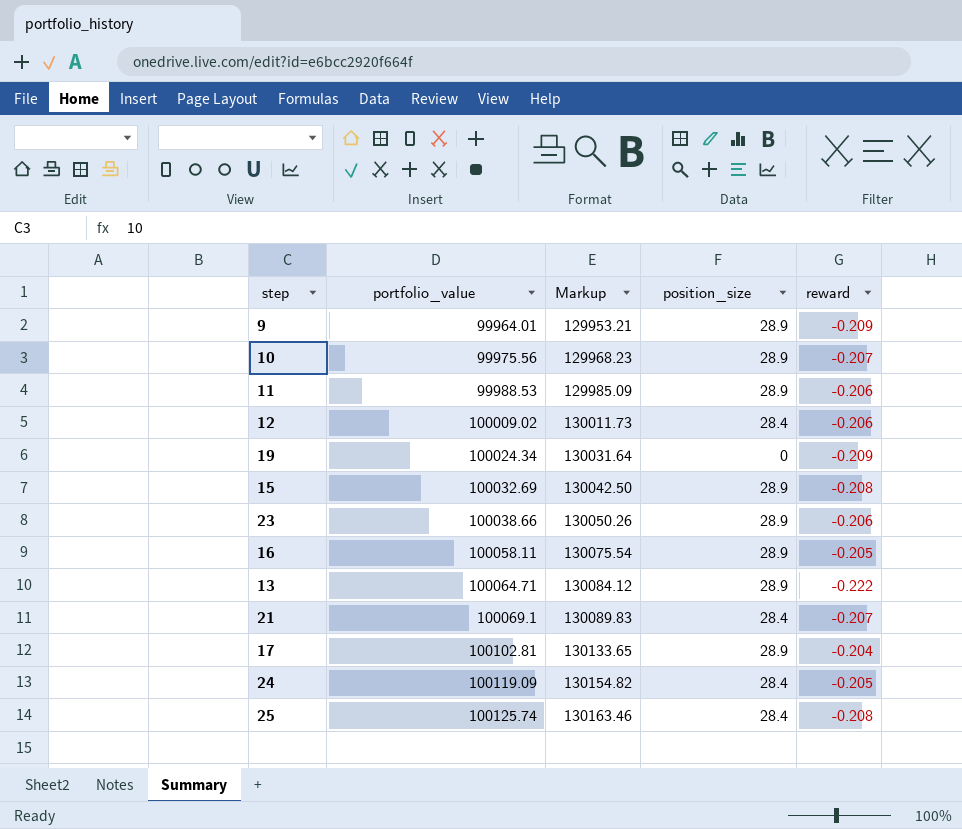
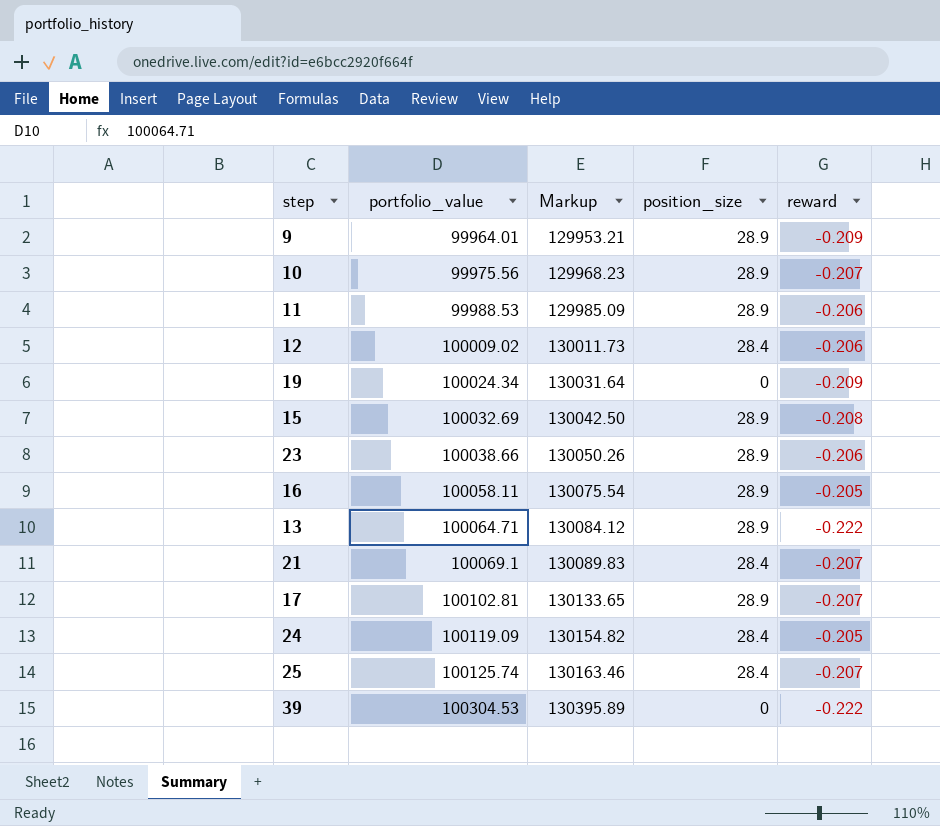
17 | reward: -0.204 -> -0.207
25 | reward: -0.208 -> -0.207
row 39: none -> 100304.53 | 130395.89 | 0 | -0.222

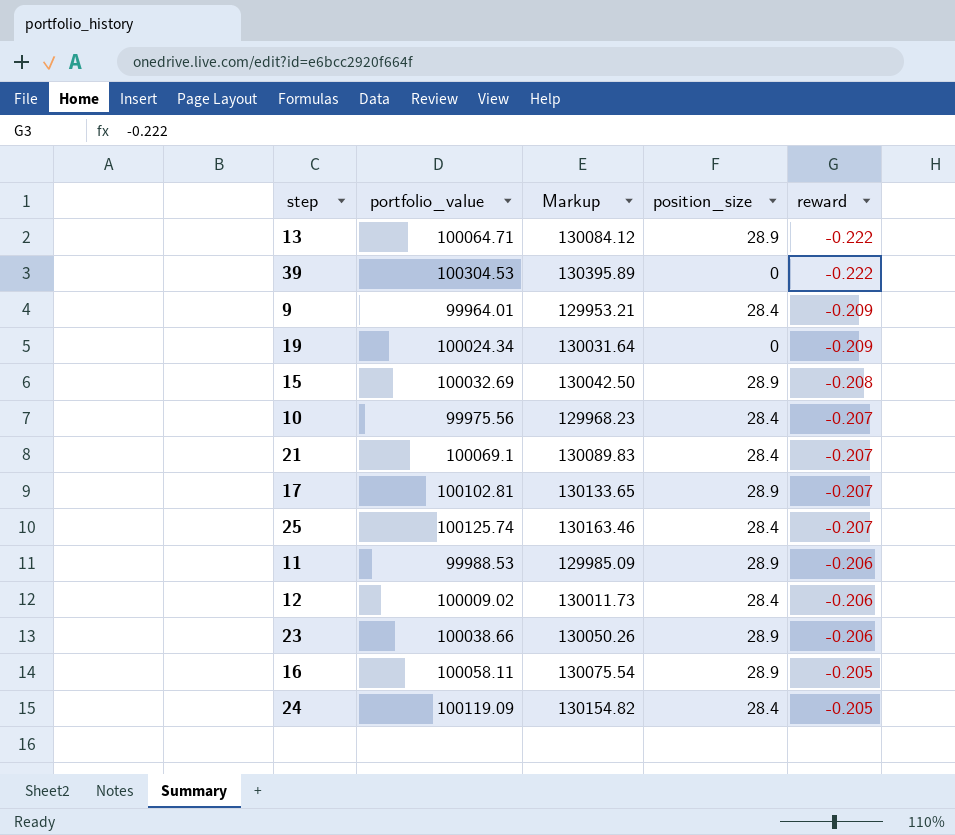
row order: portfolio_value ascending -> reward ascending
9 | position_size: 28.9 -> 28.4
10 | position_size: 28.9 -> 28.4

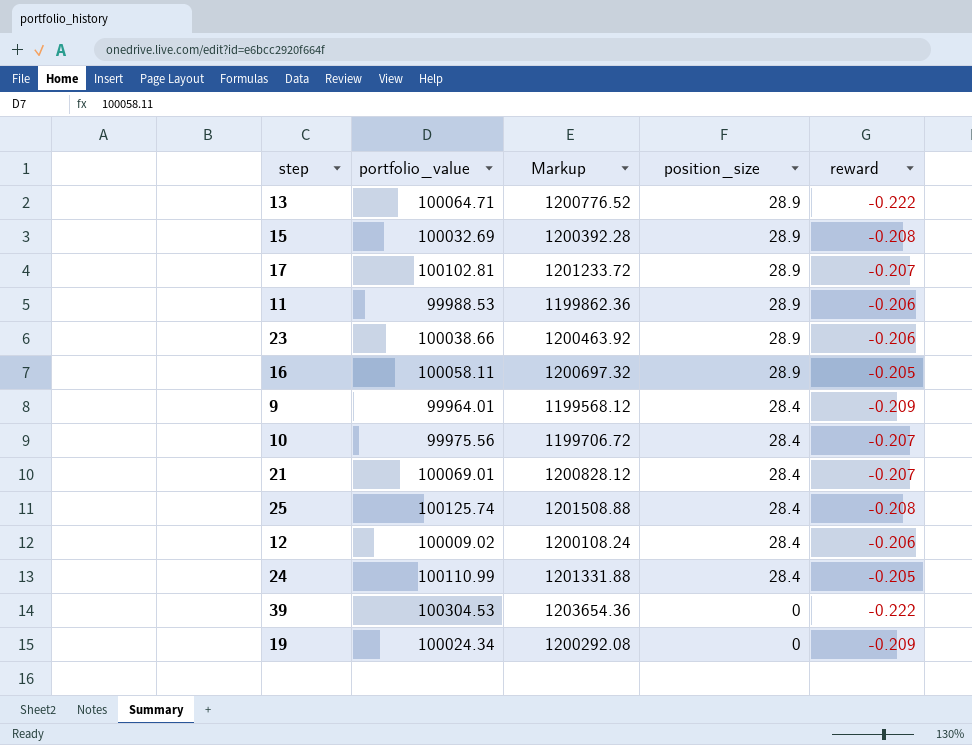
row order: reward ascending -> position_size descending
column Markup | formula: [portfolio_value] * 1.3 -> [portfolio_value] * 12
21 | portfolio_value: 100069.1 -> 100069.01
25 | reward: -0.207 -> -0.208
24 | portfolio_value: 100119.09 -> 100110.99

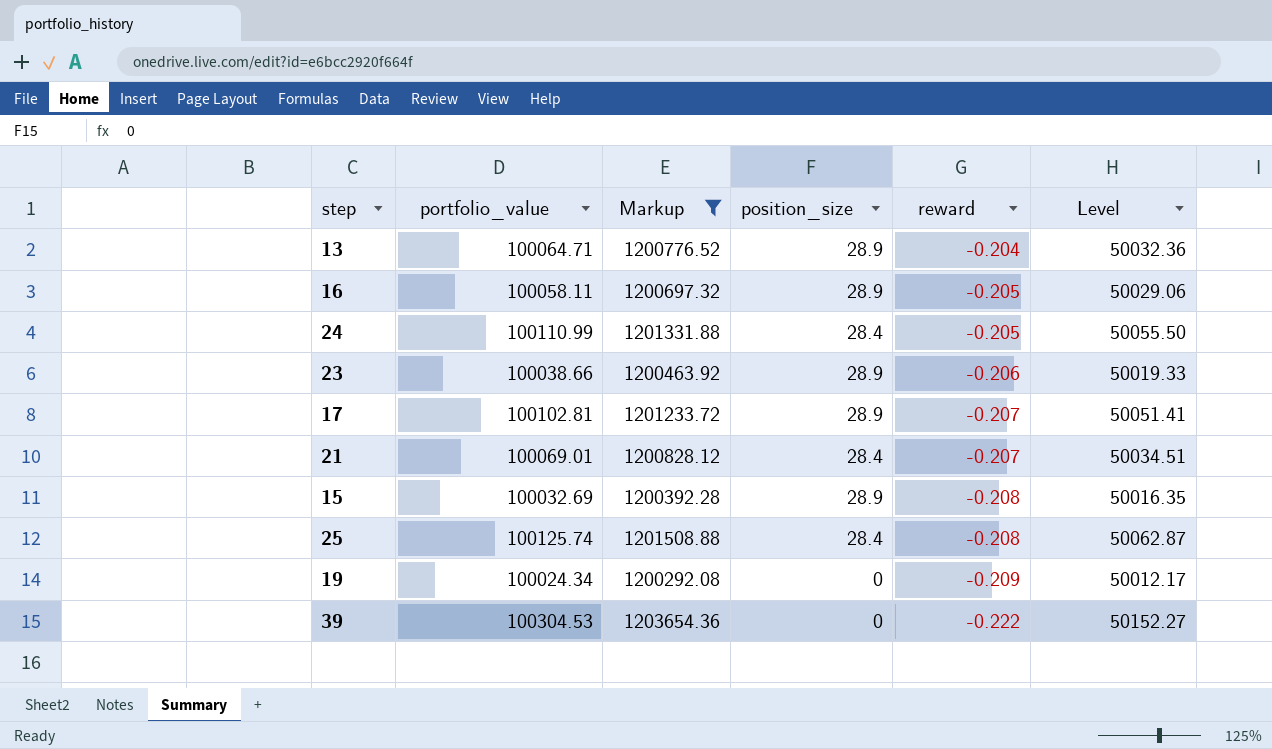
filter: none -> Markup >= 1200292.08
row order: position_size descending -> reward descending
column Level | formula: none -> [portfolio_value] * 0.5
13 | reward: -0.222 -> -0.204

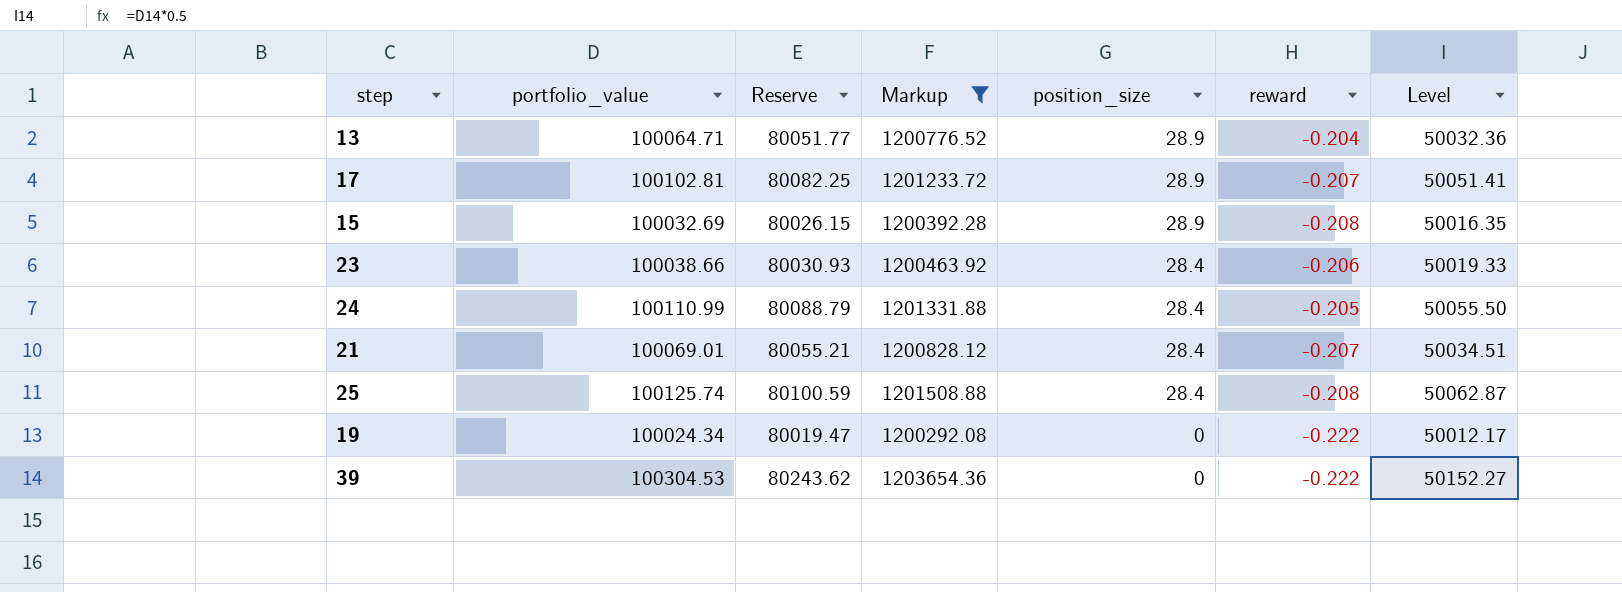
row order: reward descending -> position_size descending
column Reserve | formula: none -> [portfolio_value] * 0.8
row 16: 100058.11 | 1200697.32 | 28.9 | -0.205 | 50029.06 -> none
23 | position_size: 28.9 -> 28.4
19 | reward: -0.209 -> -0.222

